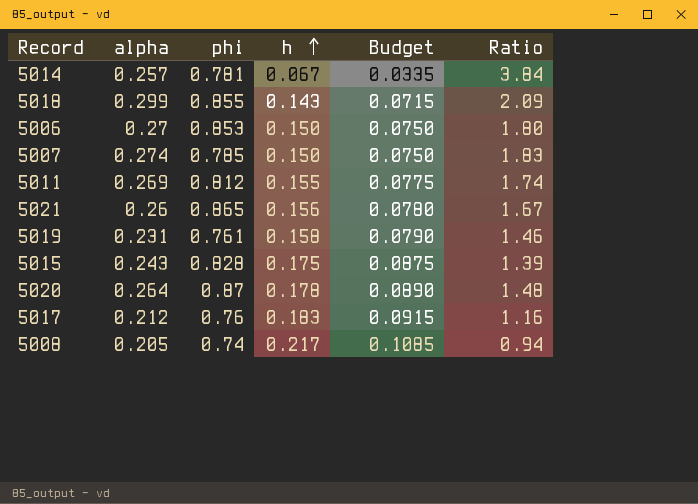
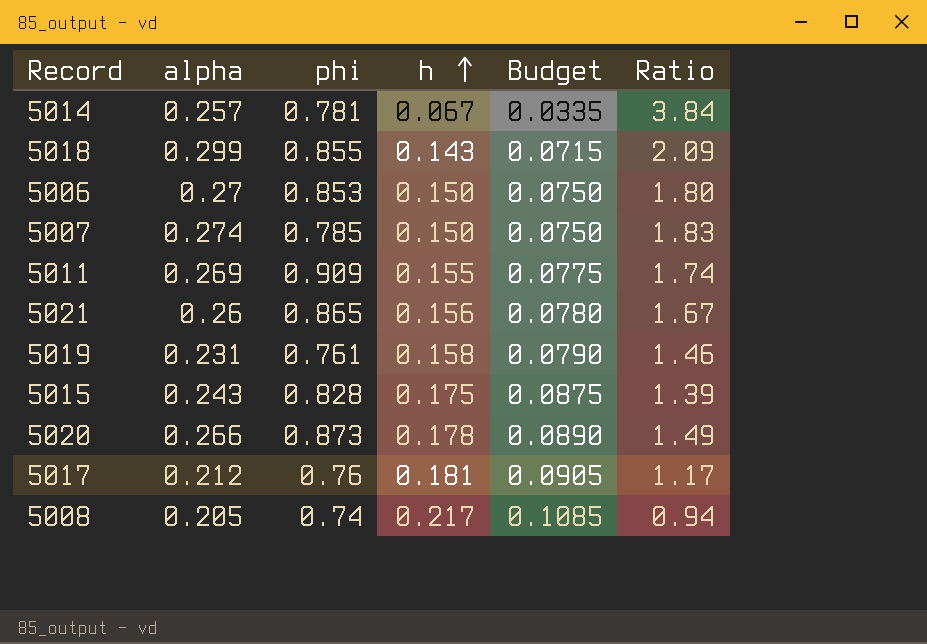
5011 | phi: 0.812 -> 0.909
5020 | alpha: 0.264 -> 0.266
5020 | phi: 0.87 -> 0.873
5020 | Ratio: 1.48 -> 1.49
5017 | h: 0.183 -> 0.181
5017 | Budget: 0.0915 -> 0.0905
5017 | Ratio: 1.16 -> 1.17

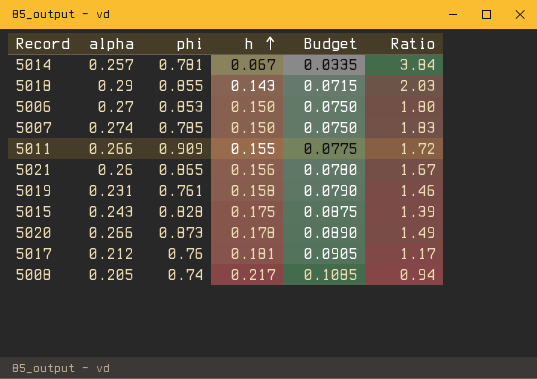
5018 | alpha: 0.299 -> 0.29
5018 | Ratio: 2.09 -> 2.03
5011 | alpha: 0.269 -> 0.266
5011 | Ratio: 1.74 -> 1.72

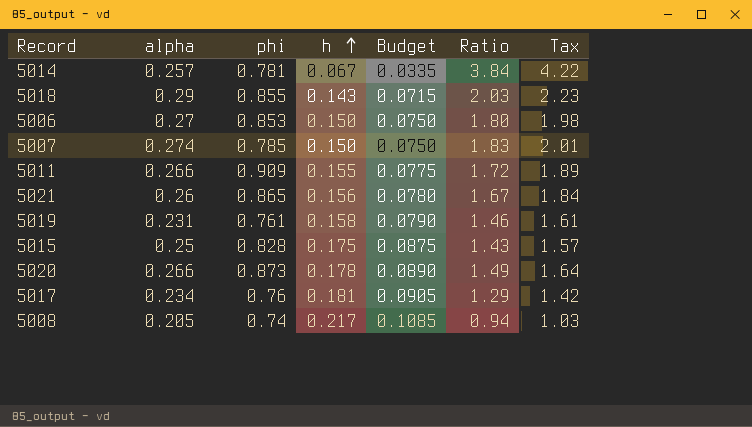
column Tax | formula: none -> [Ratio] * 1.1
5015 | alpha: 0.243 -> 0.25
5015 | Ratio: 1.39 -> 1.43
5017 | alpha: 0.212 -> 0.234
5017 | Ratio: 1.17 -> 1.29

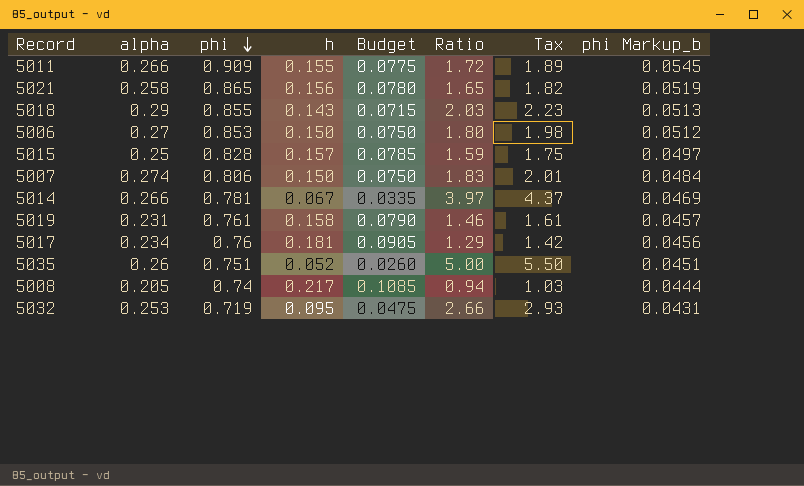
row order: h ascending -> phi descending
column phi Markup_b | formula: none -> [phi] * 0.06
row 5020: 0.266 | 0.873 | 0.178 | 0.0890 | 1.49 | 1.64 -> none
5021 | alpha: 0.26 -> 0.258
5021 | Ratio: 1.67 -> 1.65
5021 | Tax: 1.84 -> 1.82
5015 | h: 0.175 -> 0.157
5015 | Budget: 0.0875 -> 0.0785
5015 | Ratio: 1.43 -> 1.59
5015 | Tax: 1.57 -> 1.75
5007 | phi: 0.785 -> 0.806
5014 | alpha: 0.257 -> 0.266
5014 | Ratio: 3.84 -> 3.97
5014 | Tax: 4.22 -> 4.37
row 5035: none -> 0.26 | 0.751 | 0.052 | 0.0260 | 5.00 | 5.50 | 0.0451
row 5032: none -> 0.253 | 0.719 | 0.095 | 0.0475 | 2.66 | 2.93 | 0.0431

